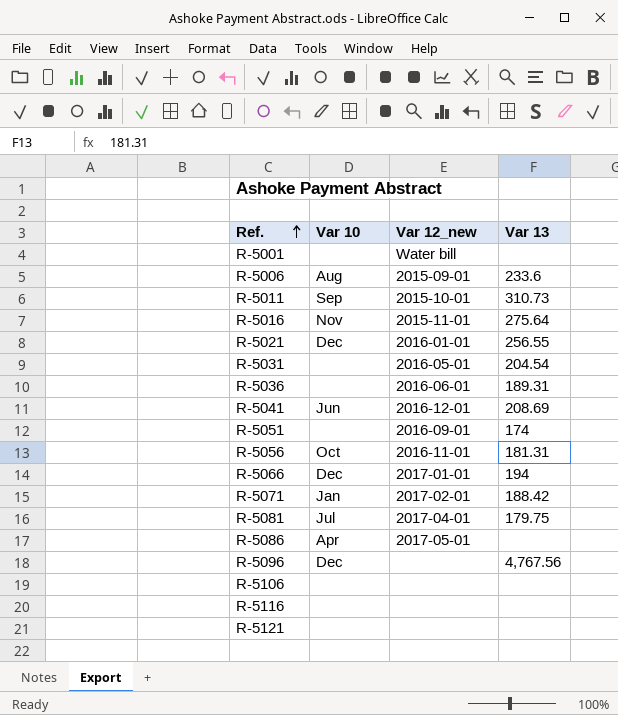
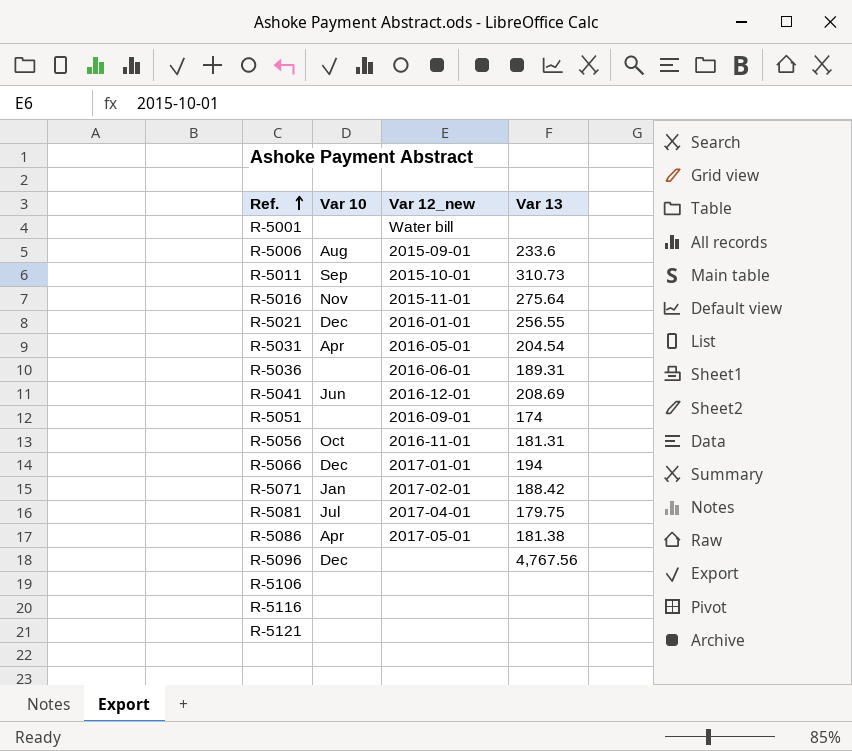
R-5031 | Var 10: none -> Apr
R-5086 | Var 13: none -> 181.38

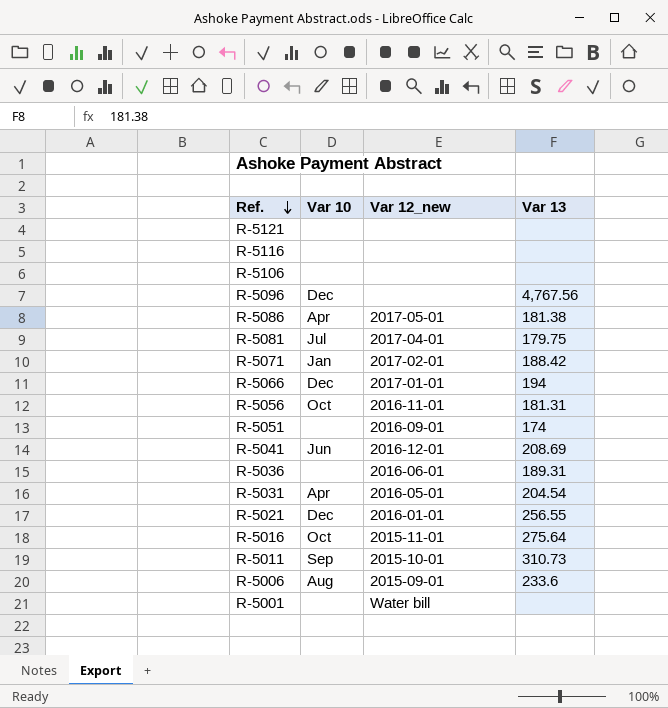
row order: Ref. ascending -> Ref. descending
R-5016 | Var 10: Nov -> Oct

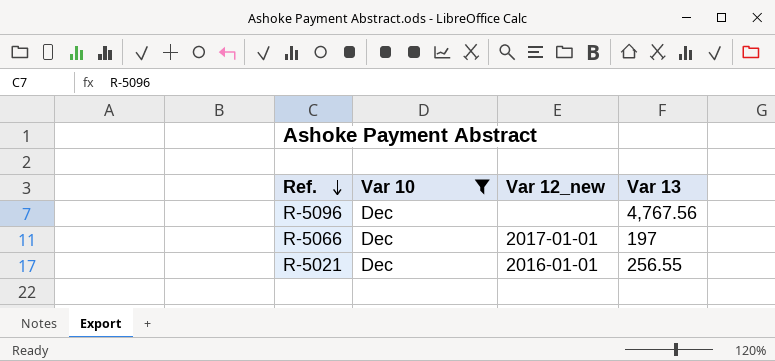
filter: none -> Var 10 = Dec
R-5066 | Var 13: 194 -> 197

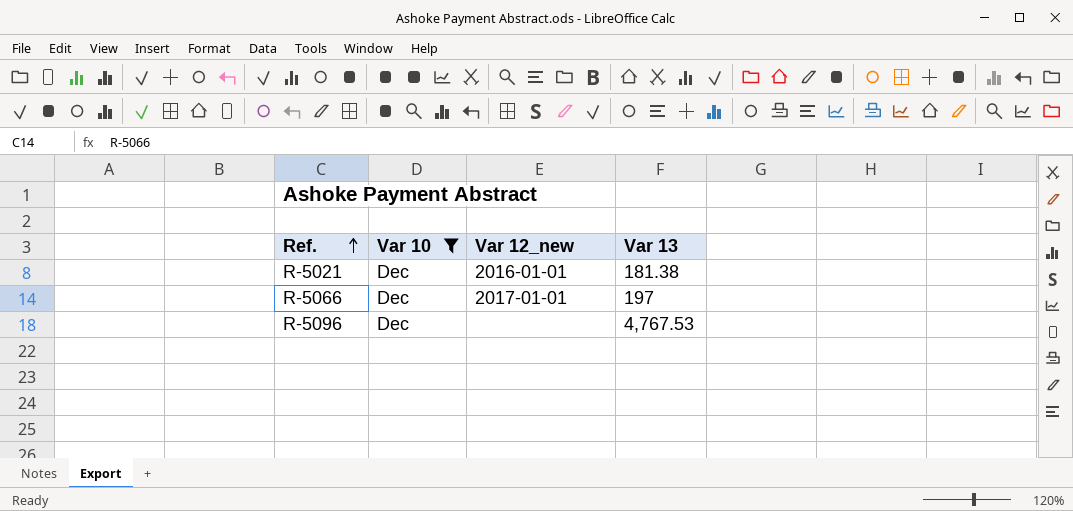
row order: Ref. descending -> Ref. ascending
R-5021 | Var 13: 256.55 -> 181.38
R-5096 | Var 13: 4,767.56 -> 4,767.53

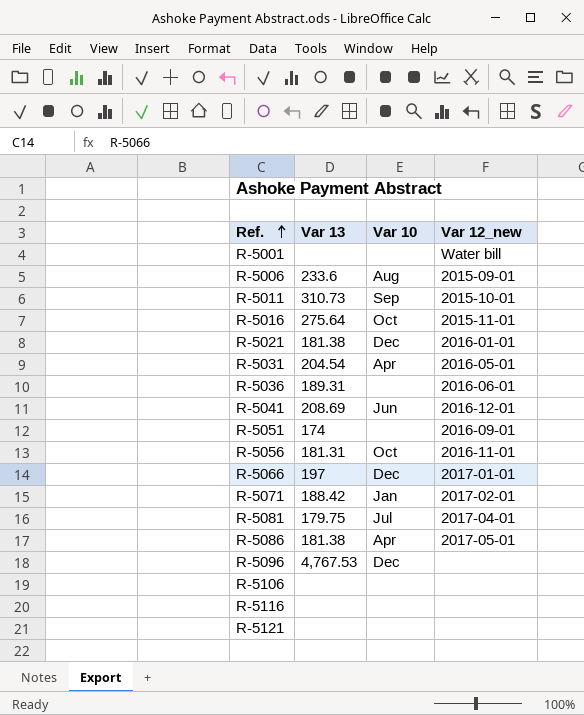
filter: Var 10 = Dec -> none
column Var 13 | position: 4 -> 2

